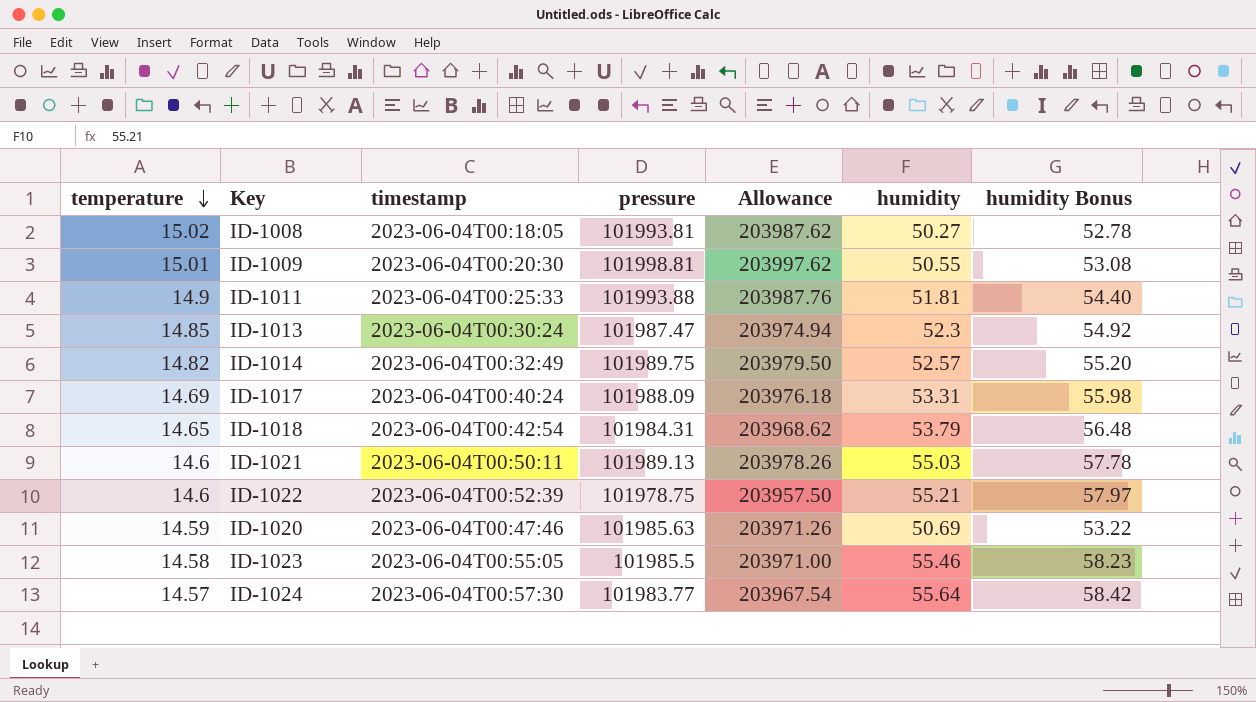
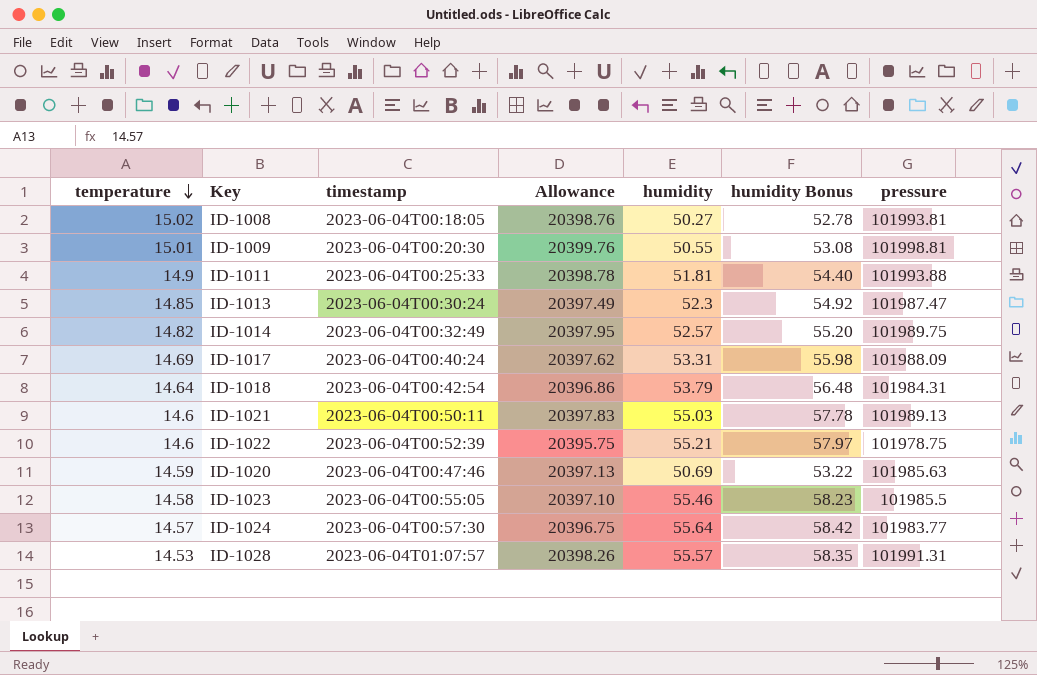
column Allowance | formula: [pressure] * 2 -> [pressure] * 0.2
column pressure | position: 4 -> 7
ID-1018 | temperature: 14.65 -> 14.64
row ID-1028: none -> 14.53 | 2023-06-04T01:07:57 | 20398.26 | 55.57 | 58.35 | 101991.31

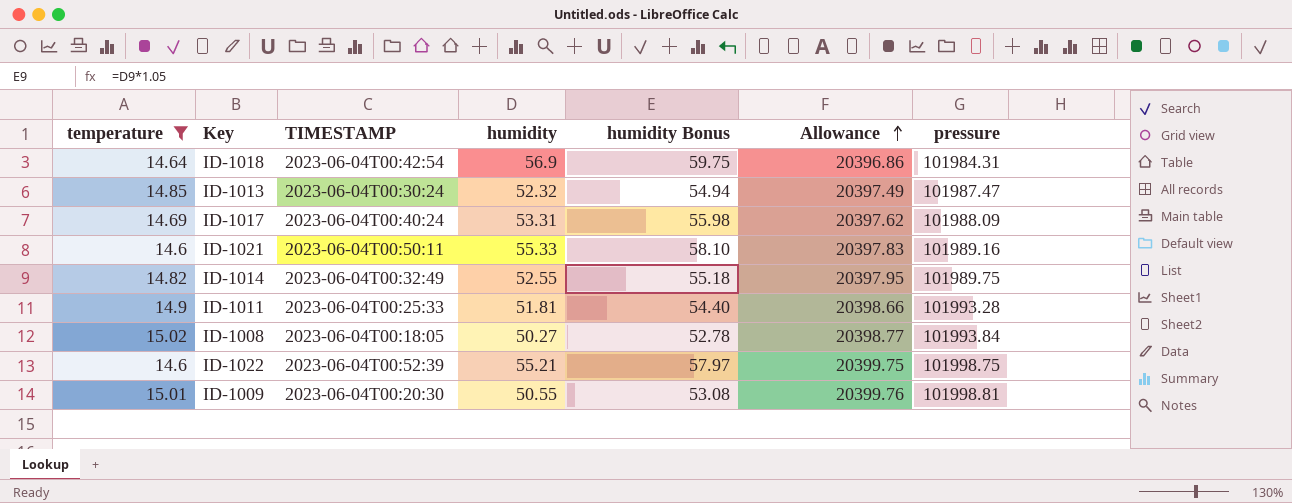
filter: none -> temperature >= 14.6
row order: temperature descending -> Allowance ascending
column name: timestamp -> TIMESTAMP
column Allowance | position: 4 -> 6
ID-1018 | humidity: 53.79 -> 56.9
ID-1018 | humidity Bonus: 56.48 -> 59.75
ID-1013 | humidity: 52.3 -> 52.32
ID-1013 | humidity Bonus: 54.92 -> 54.94
ID-1021 | humidity: 55.03 -> 55.33
ID-1021 | humidity Bonus: 57.78 -> 58.10
ID-1021 | pressure: 101989.13 -> 101989.16
ID-1014 | humidity: 52.57 -> 52.55
ID-1014 | humidity Bonus: 55.20 -> 55.18
ID-1011 | Allowance: 20398.78 -> 20398.66
ID-1011 | pressure: 101993.88 -> 101993.28
ID-1008 | Allowance: 20398.76 -> 20398.77
ID-1008 | pressure: 101993.81 -> 101993.84
ID-1022 | Allowance: 20395.75 -> 20399.75
ID-1022 | pressure: 101978.75 -> 101998.75

